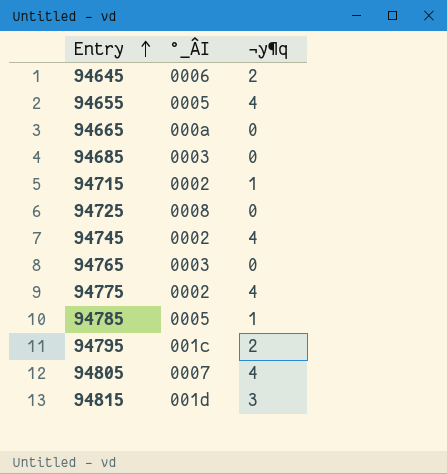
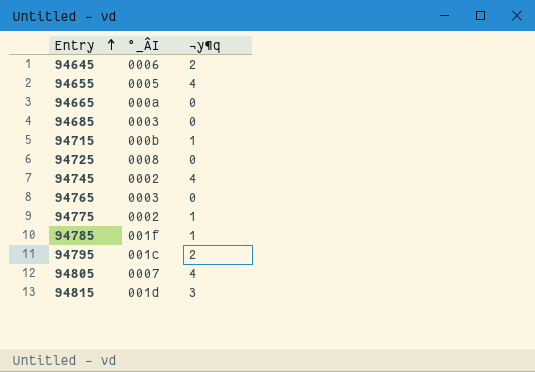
94715 | °_ÂI: 0002 -> 000b
94775 | ¬y¶q: 4 -> 1
94785 | °_ÂI: 0005 -> 001f

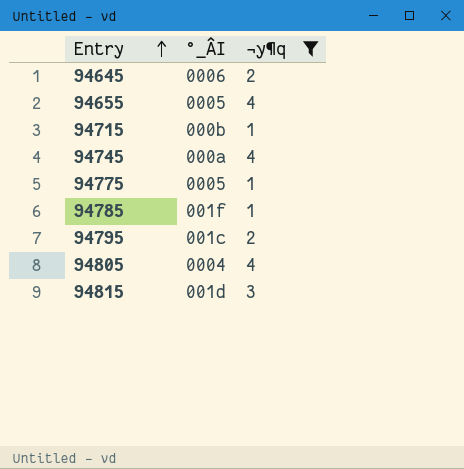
filter: none -> ¬y¶q != 0
94745 | °_ÂI: 0002 -> 000a
94775 | °_ÂI: 0002 -> 0005
94805 | °_ÂI: 0007 -> 0004

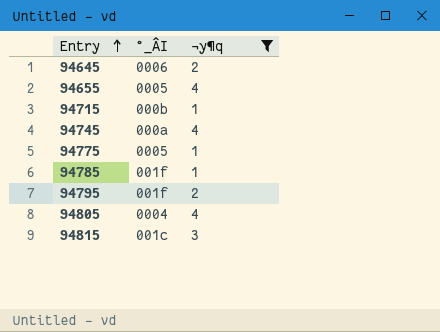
94795 | °_ÂI: 001c -> 001f
94815 | °_ÂI: 001d -> 001c

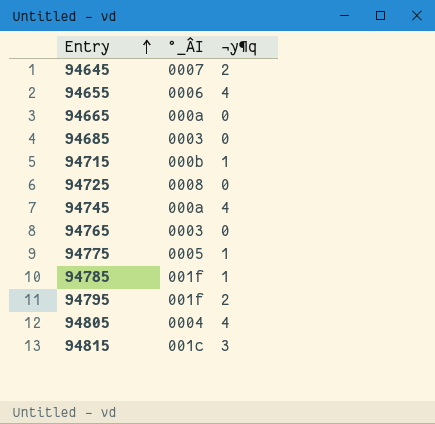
filter: ¬y¶q != 0 -> none
94645 | °_ÂI: 0006 -> 0007
94655 | °_ÂI: 0005 -> 0006

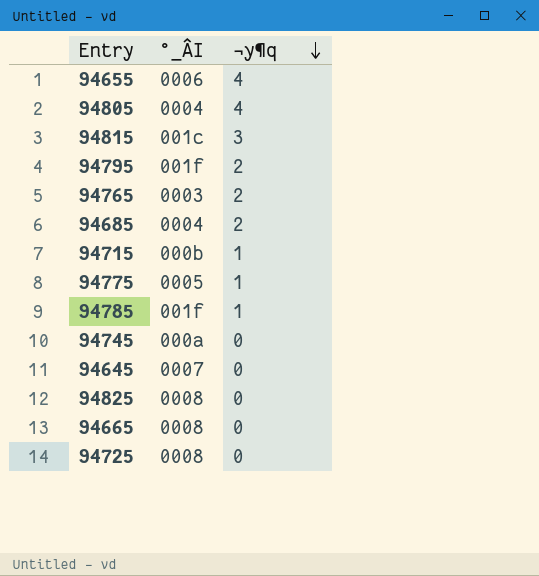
row order: Entry ascending -> ¬y¶q descending
94765 | ¬y¶q: 0 -> 2
94685 | °_ÂI: 0003 -> 0004
94685 | ¬y¶q: 0 -> 2
94745 | ¬y¶q: 4 -> 0
94645 | ¬y¶q: 2 -> 0
row 94825: none -> 0008 | 0
94665 | °_ÂI: 000a -> 0008

